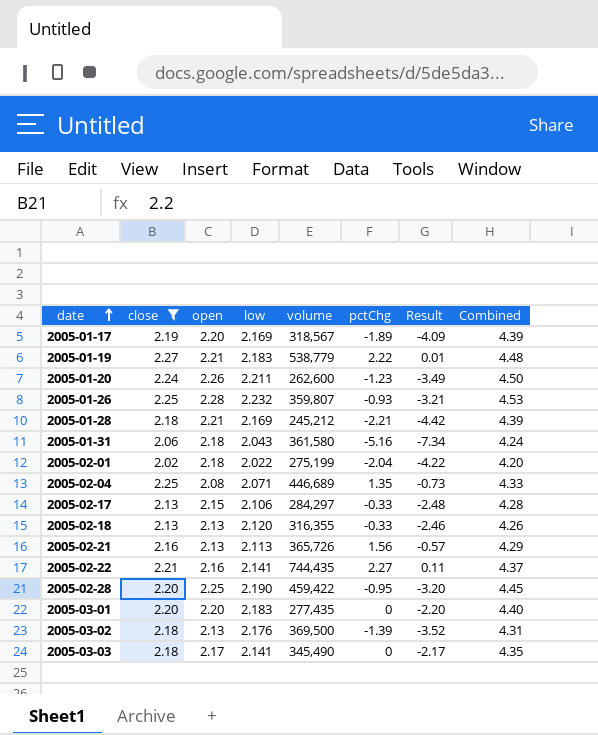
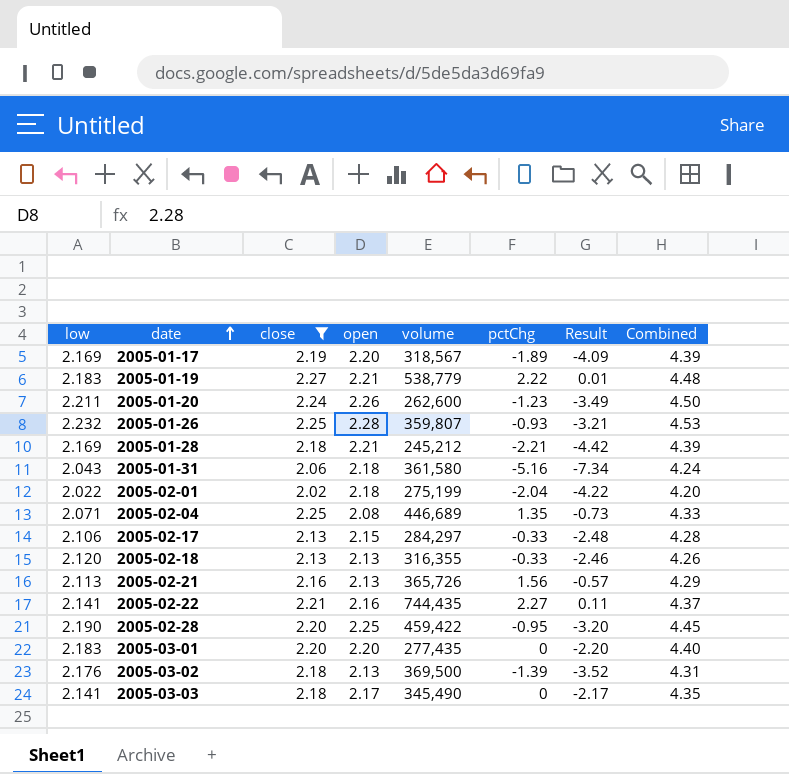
column low | position: 4 -> 1

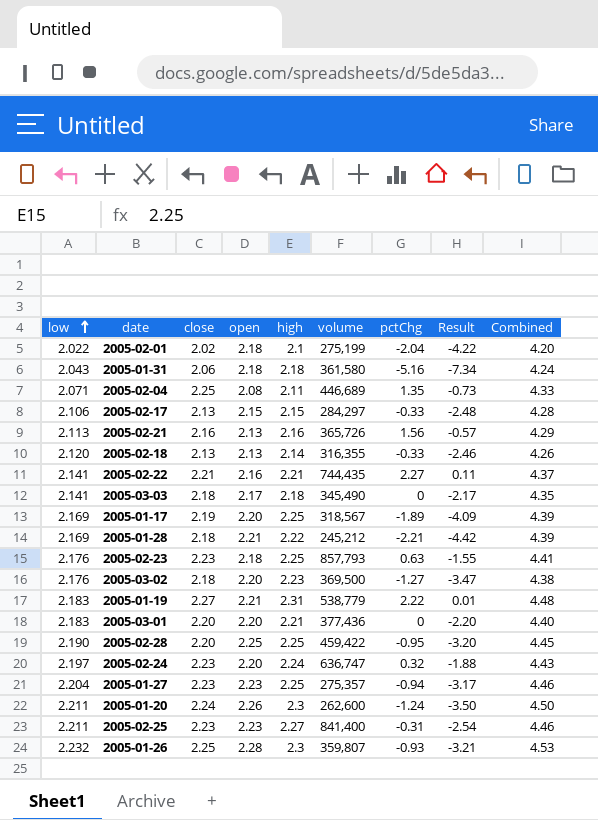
filter: close != 2.23 -> none
row order: date ascending -> low ascending
column high | position: none -> 5
2005-03-02 | open: 2.13 -> 2.20
2005-03-02 | pctChg: -1.39 -> -1.27
2005-03-02 | Result: -3.52 -> -3.47
2005-03-02 | Combined: 4.31 -> 4.38
2005-03-01 | volume: 277,435 -> 377,436
2005-01-20 | pctChg: -1.23 -> -1.24
2005-01-20 | Result: -3.49 -> -3.50

